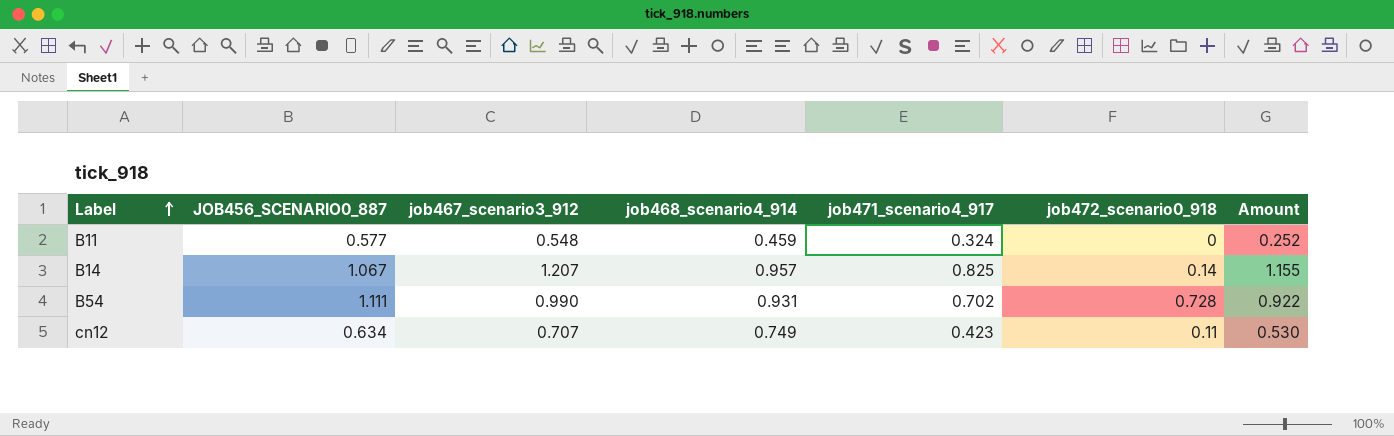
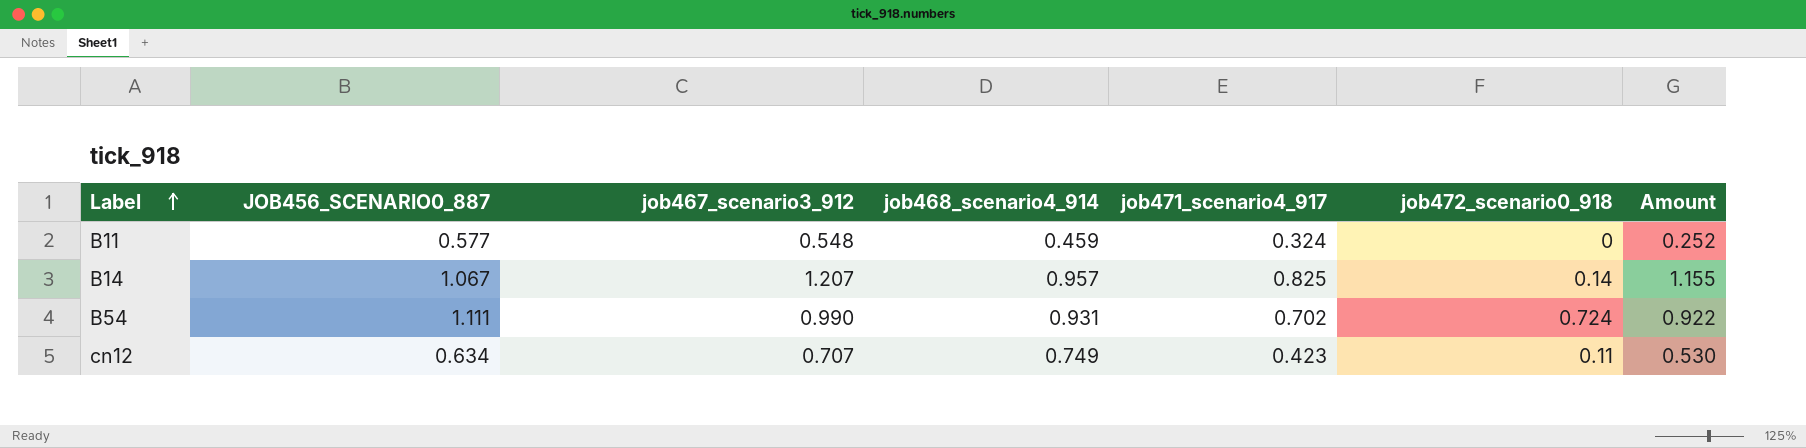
B54 | job472_scenario0_918: 0.728 -> 0.724

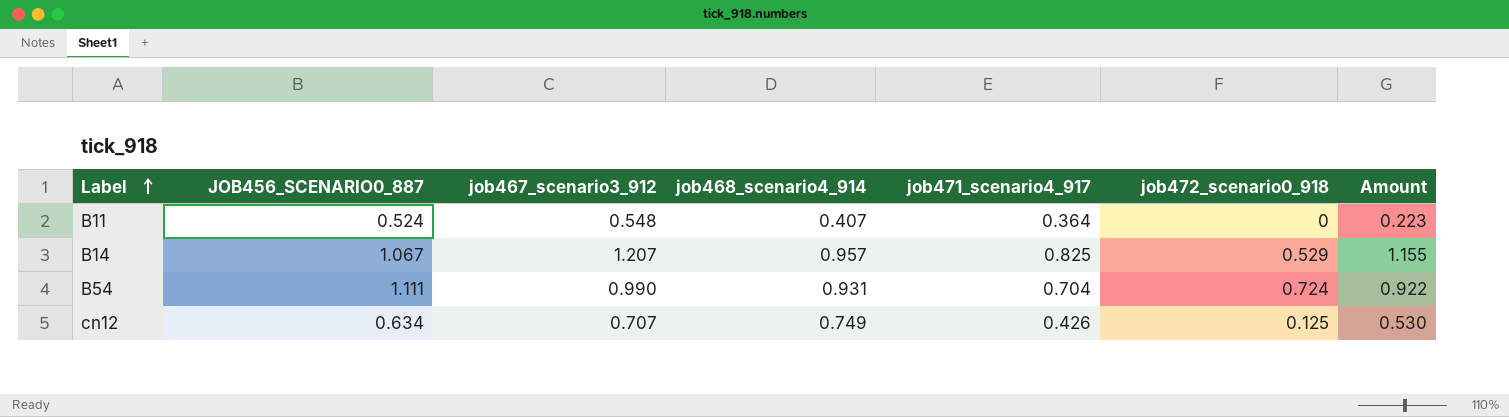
B11 | JOB456_SCENARIO0_887: 0.577 -> 0.524
B11 | job468_scenario4_914: 0.459 -> 0.407
B11 | job471_scenario4_917: 0.324 -> 0.364
B11 | Amount: 0.252 -> 0.223
B14 | job472_scenario0_918: 0.14 -> 0.529
B54 | job471_scenario4_917: 0.702 -> 0.704
cn12 | job471_scenario4_917: 0.423 -> 0.426
cn12 | job472_scenario0_918: 0.11 -> 0.125

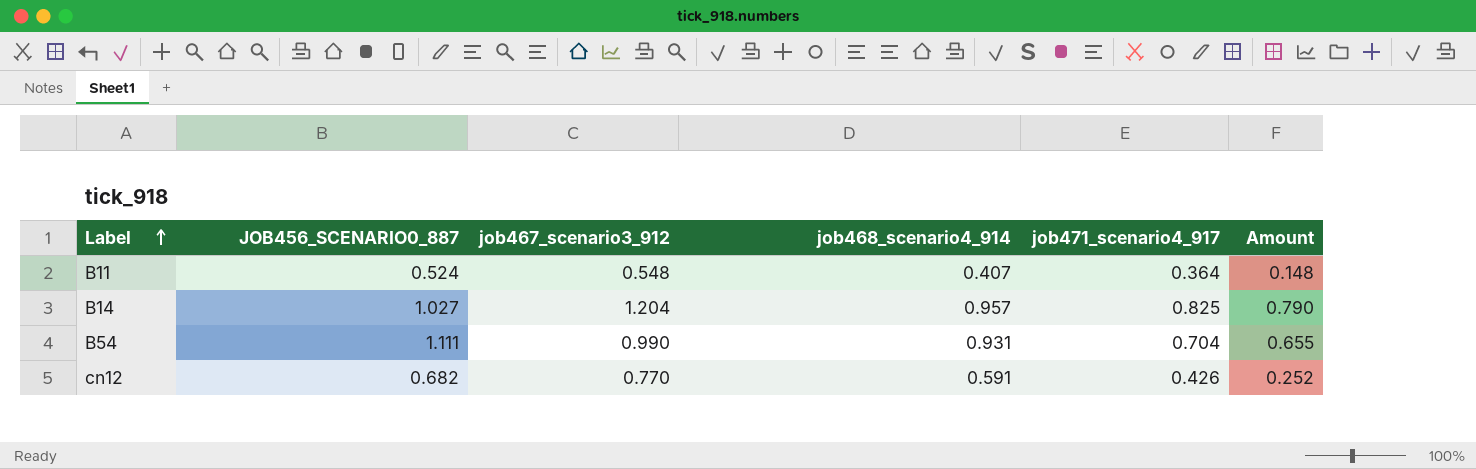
column job472_scenario0_918 | position: 6 -> none
column Amount | formula: [job467_scenario3_912] * [job468_scenario4_914] -> [job468_scenario4_914] * [job471_scenario4_917]
B14 | JOB456_SCENARIO0_887: 1.067 -> 1.027
B14 | job467_scenario3_912: 1.207 -> 1.204
cn12 | JOB456_SCENARIO0_887: 0.634 -> 0.682
cn12 | job467_scenario3_912: 0.707 -> 0.770
cn12 | job468_scenario4_914: 0.749 -> 0.591

